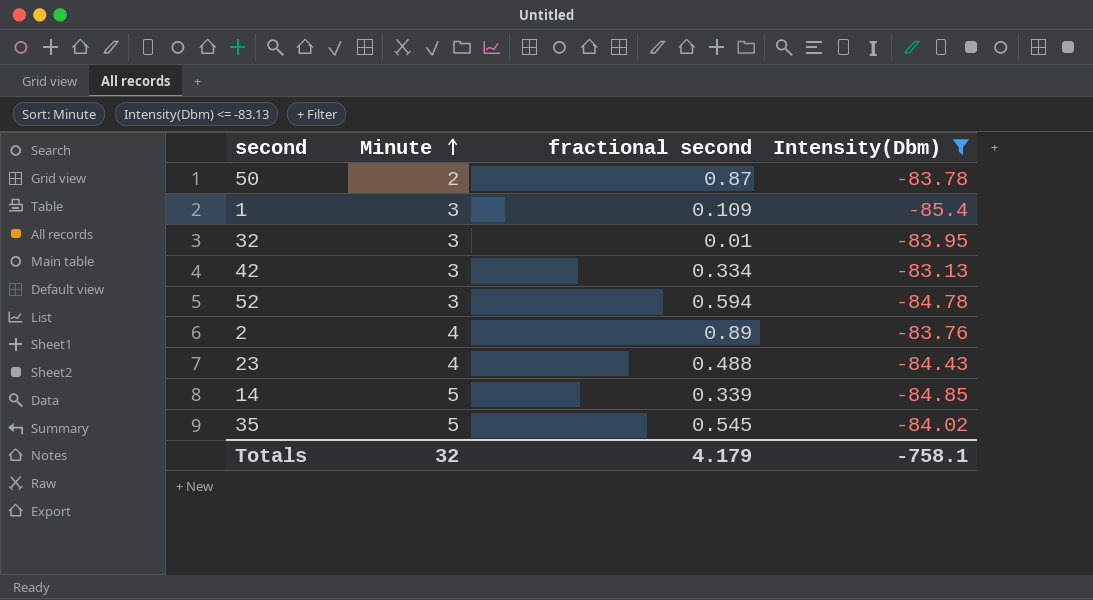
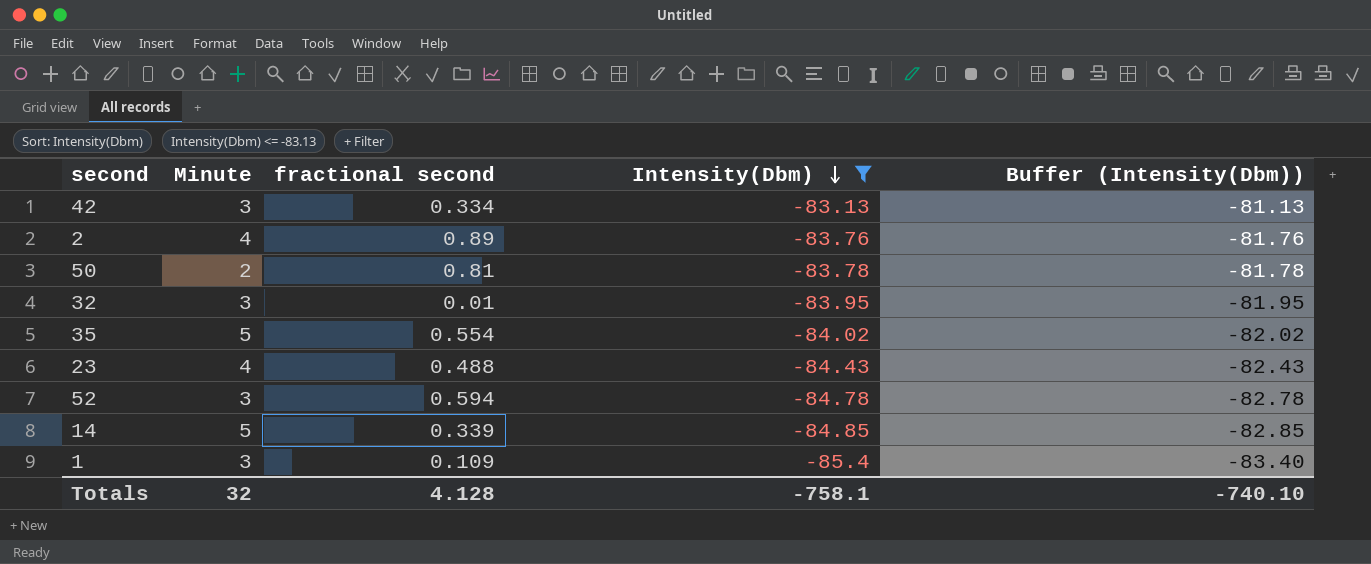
row order: Minute ascending -> Intensity(Dbm) descending
column Buffer (Intensity(Dbm)) | formula: none -> [Intensity(Dbm)] + 2
50 | fractional second: 0.87 -> 0.81
35 | fractional second: 0.545 -> 0.554
Totals | fractional second: 4.179 -> 4.128

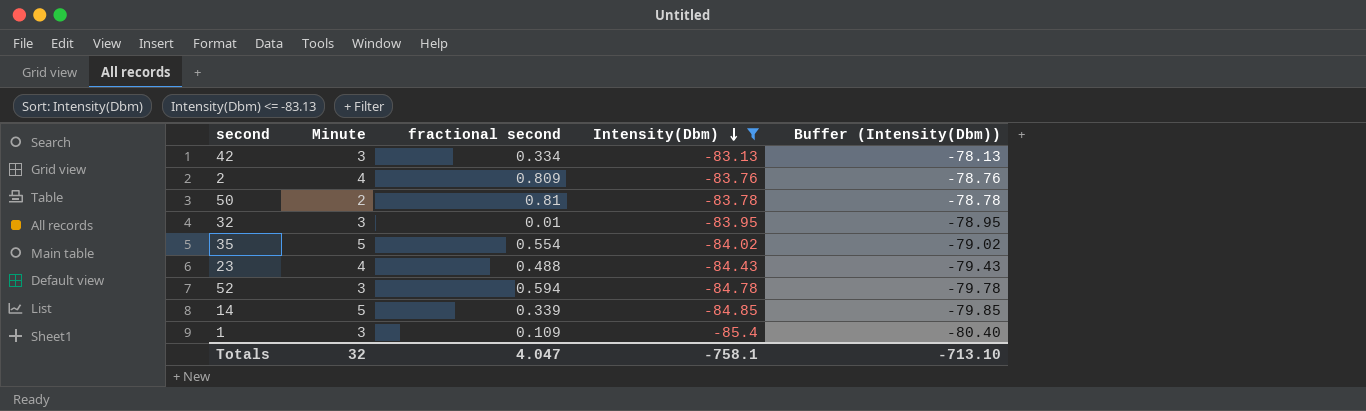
column Buffer (Intensity(Dbm)) | formula: [Intensity(Dbm)] + 2 -> [Intensity(Dbm)] + 5
2 | fractional second: 0.89 -> 0.809
Totals | fractional second: 4.128 -> 4.047
Totals | Buffer (Intensity(Dbm)): -740.10 -> -713.10

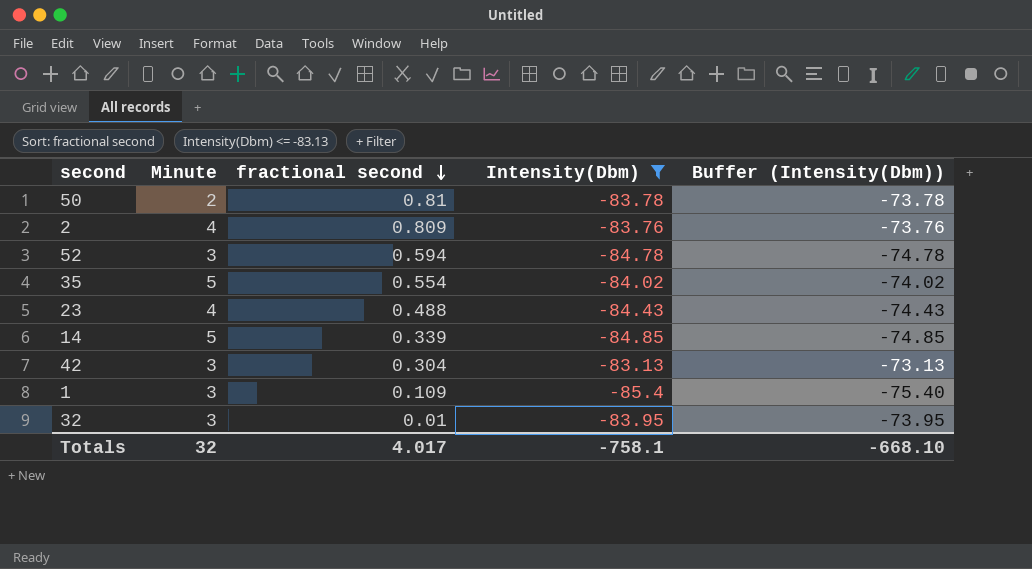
row order: Intensity(Dbm) descending -> fractional second descending
column Buffer (Intensity(Dbm)) | formula: [Intensity(Dbm)] + 5 -> [Intensity(Dbm)] + 10
42 | fractional second: 0.334 -> 0.304
Totals | fractional second: 4.047 -> 4.017
Totals | Buffer (Intensity(Dbm)): -713.10 -> -668.10

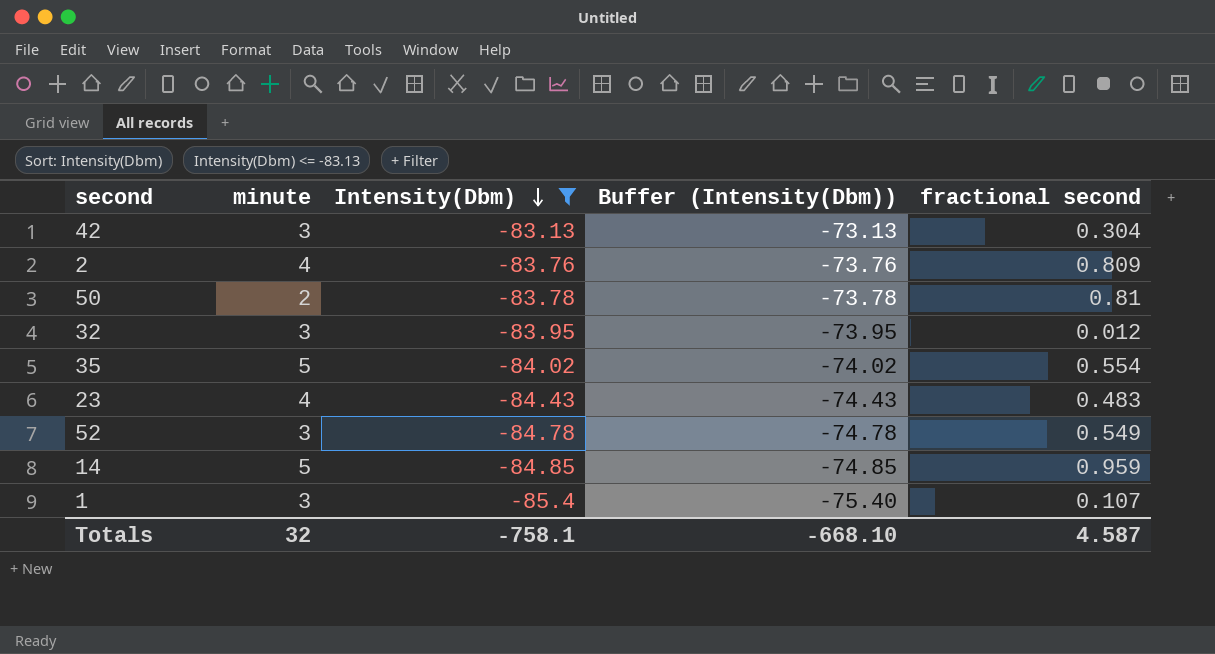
row order: fractional second descending -> Intensity(Dbm) descending
column name: Minute -> minute
column fractional second | position: 3 -> 5
32 | fractional second: 0.01 -> 0.012
23 | fractional second: 0.488 -> 0.483
52 | fractional second: 0.594 -> 0.549
14 | fractional second: 0.339 -> 0.959
1 | fractional second: 0.109 -> 0.107
Totals | fractional second: 4.017 -> 4.587

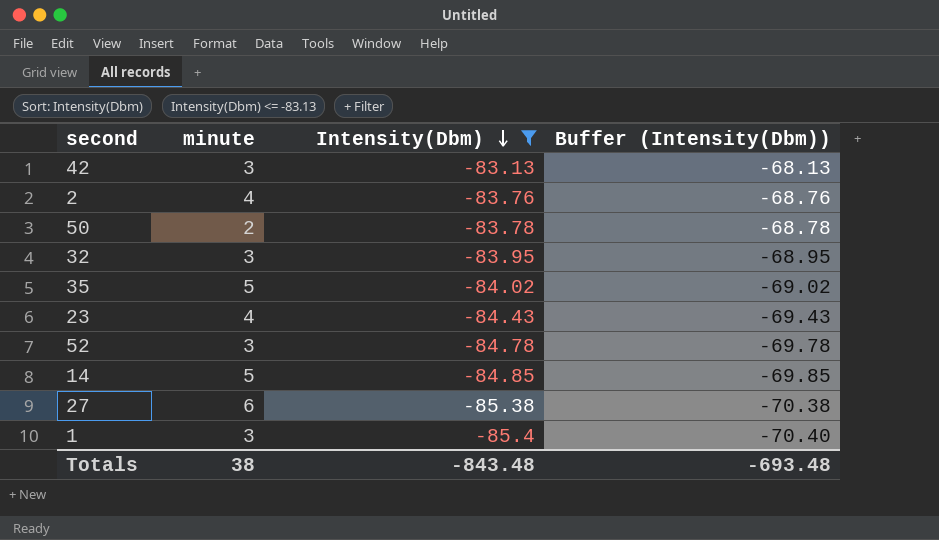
column fractional second | position: 5 -> none
column Buffer (Intensity(Dbm)) | formula: [Intensity(Dbm)] + 10 -> [Intensity(Dbm)] + 15
row 27: none -> 6 | -85.38 | -70.38
Totals | minute: 32 -> 38
Totals | Intensity(Dbm): -758.1 -> -843.48
Totals | Buffer (Intensity(Dbm)): -668.10 -> -693.48

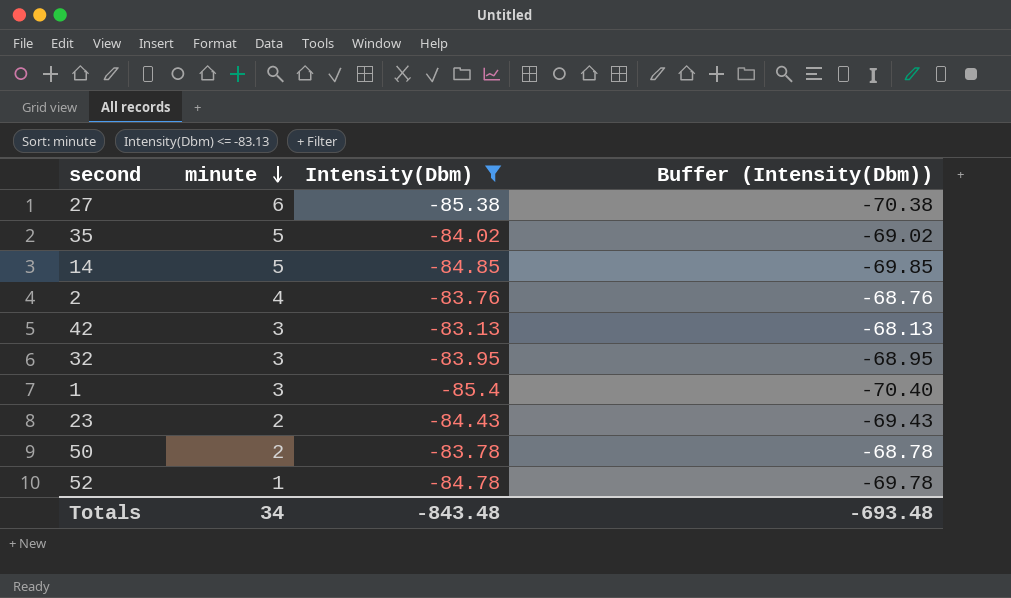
row order: Intensity(Dbm) descending -> minute descending
23 | minute: 4 -> 2
52 | minute: 3 -> 1
Totals | minute: 38 -> 34

